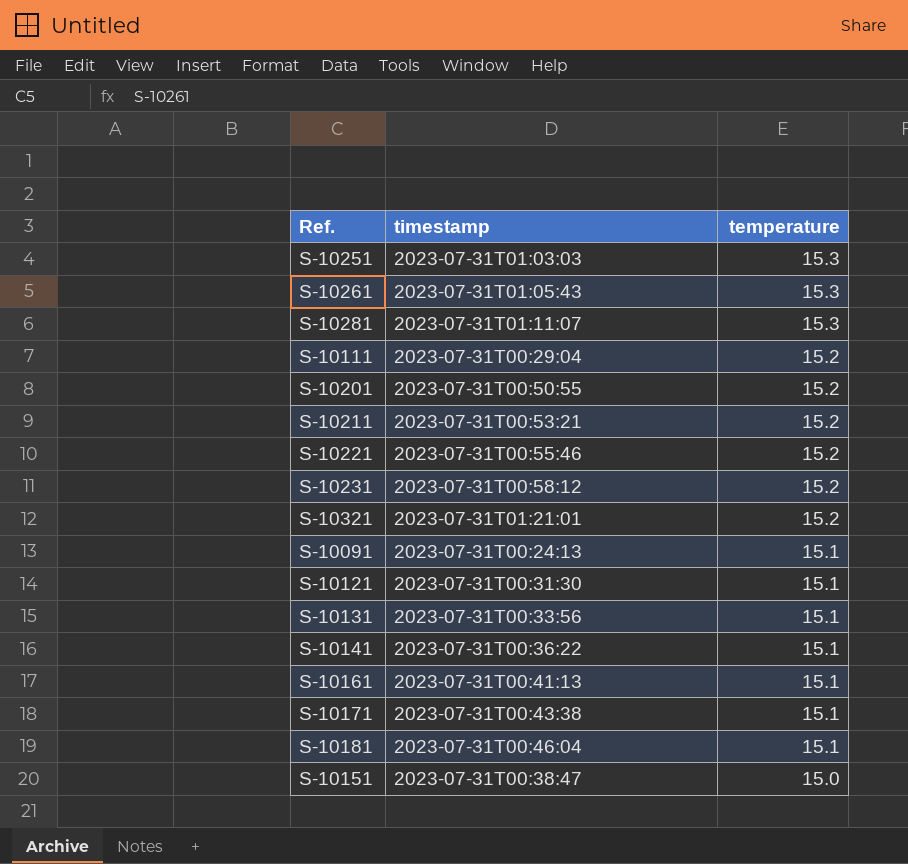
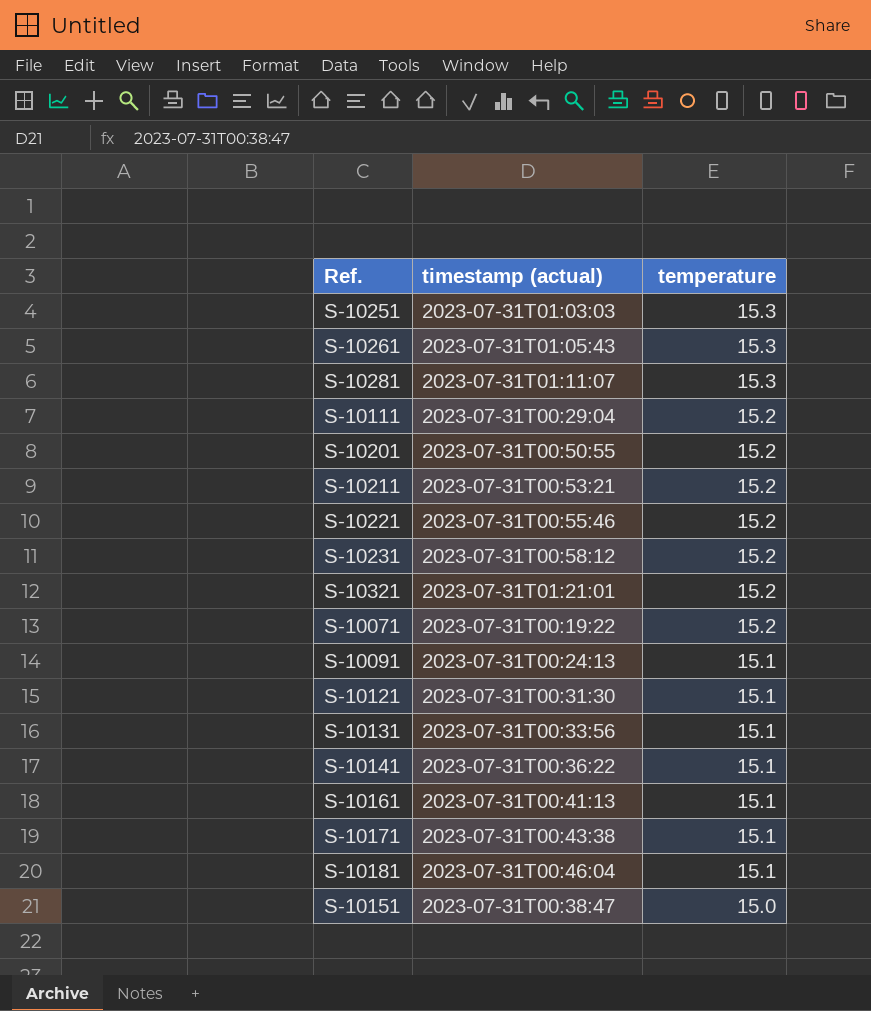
column name: timestamp -> timestamp (actual)
row S-10071: none -> 2023-07-31T00:19:22 | 15.2

